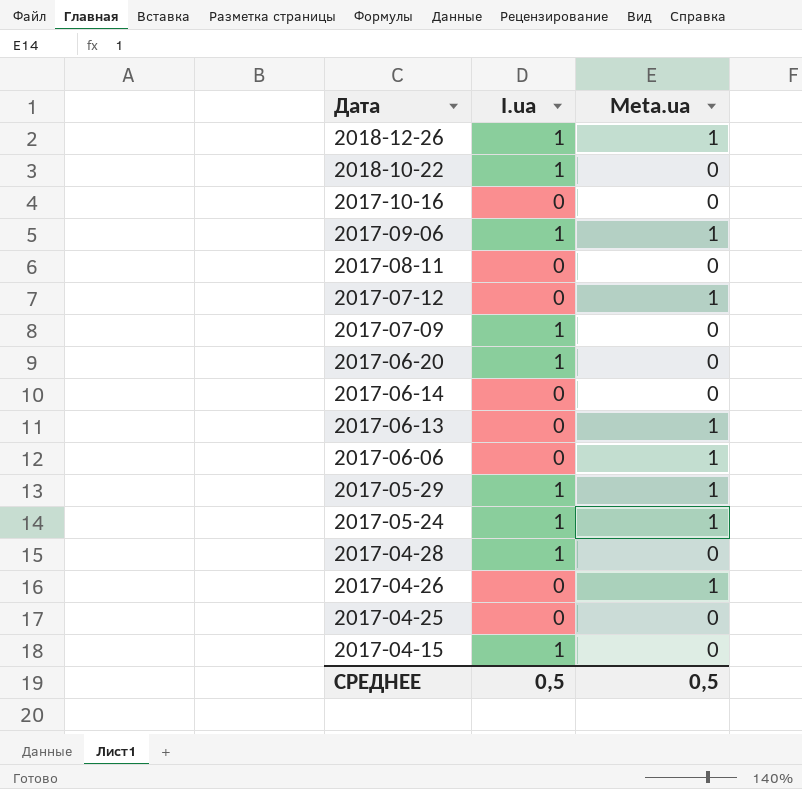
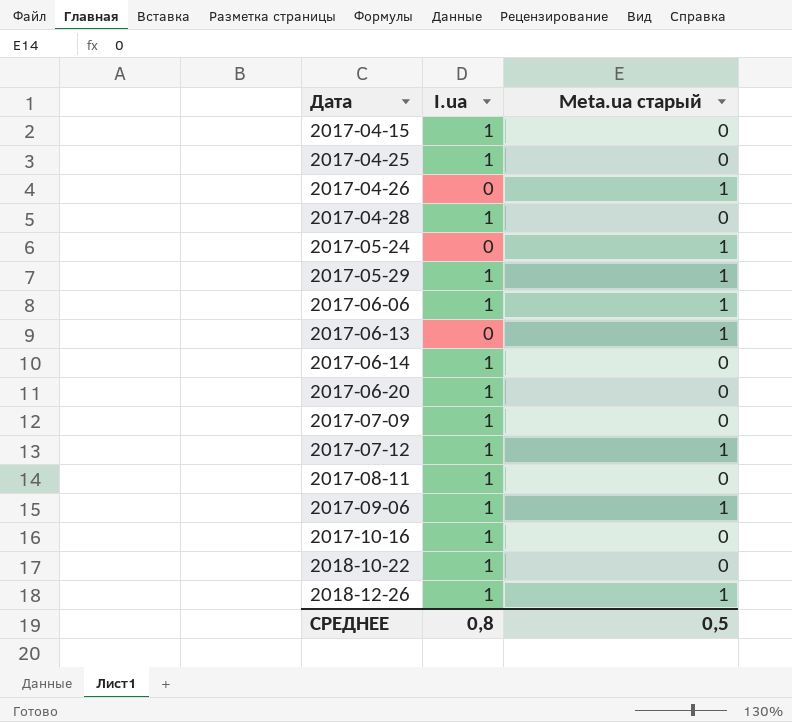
row order: Дата descending -> Дата ascending
column name: Meta.ua -> Meta.ua старый
2017-04-25 | I.ua: 0 -> 1
2017-05-24 | I.ua: 1 -> 0
2017-06-06 | I.ua: 0 -> 1
2017-06-14 | I.ua: 0 -> 1
2017-07-12 | I.ua: 0 -> 1
2017-08-11 | I.ua: 0 -> 1
2017-10-16 | I.ua: 0 -> 1
СРЕДНЕЕ | I.ua: 0,5 -> 0,8

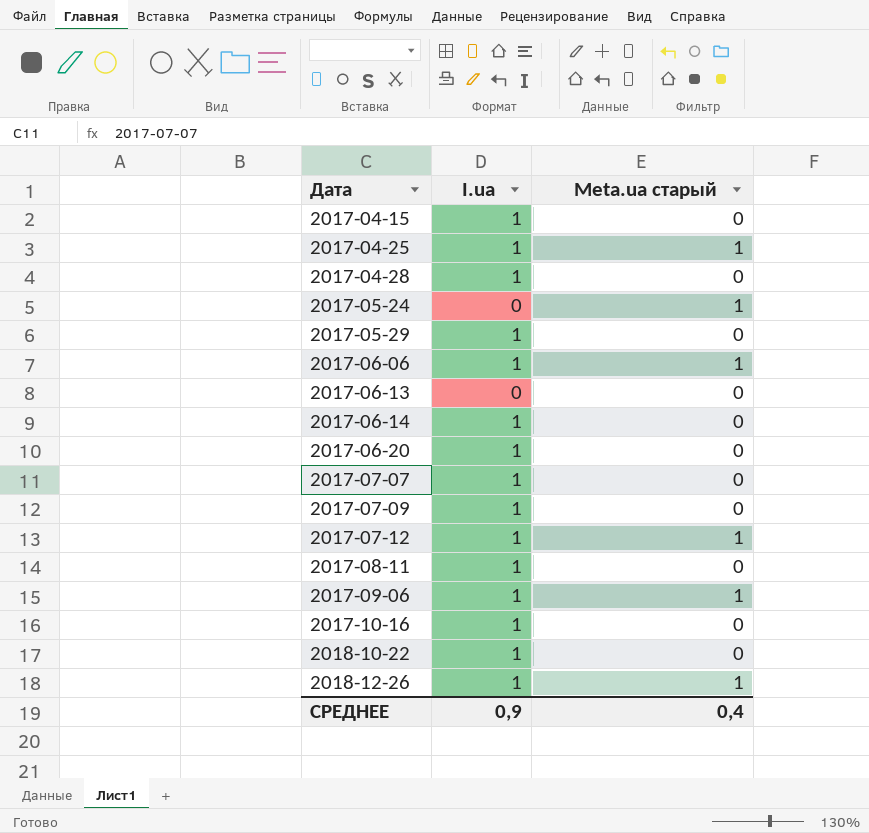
row 2017-04-26: 0 | 1 -> none
2017-04-25 | Meta.ua старый: 0 -> 1
2017-05-29 | Meta.ua старый: 1 -> 0
2017-06-13 | Meta.ua старый: 1 -> 0
row 2017-07-07: none -> 1 | 0
СРЕДНЕЕ | I.ua: 0,8 -> 0,9
СРЕДНЕЕ | Meta.ua старый: 0,5 -> 0,4

